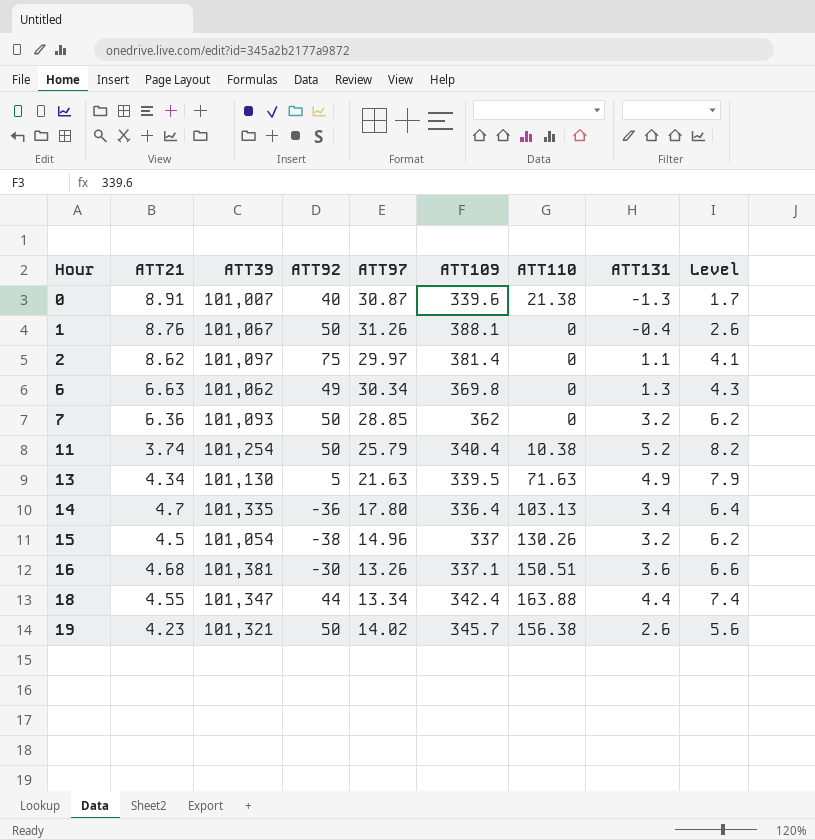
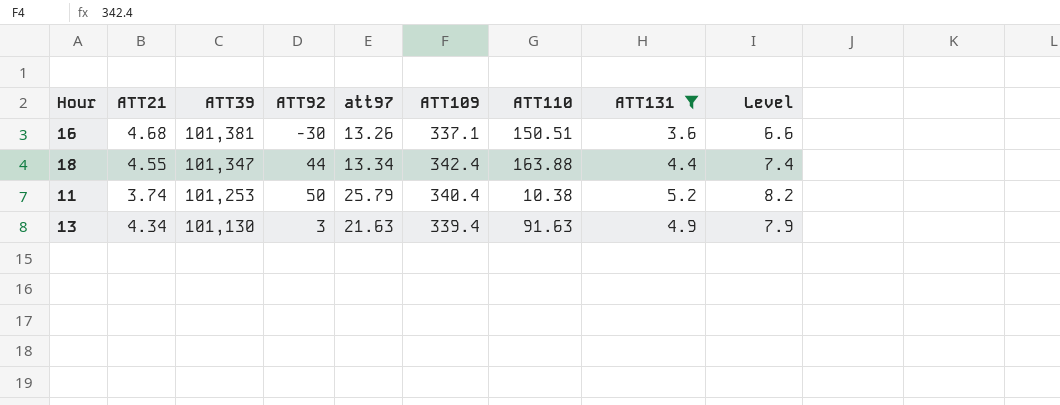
filter: none -> ATT131 >= 3.6
row order: Hour ascending -> ATT39 descending
column name: ATT97 -> att97
11 | ATT39: 101,254 -> 101,253
13 | ATT92: 5 -> 3
13 | ATT109: 339.5 -> 339.4
13 | ATT110: 71.63 -> 91.63

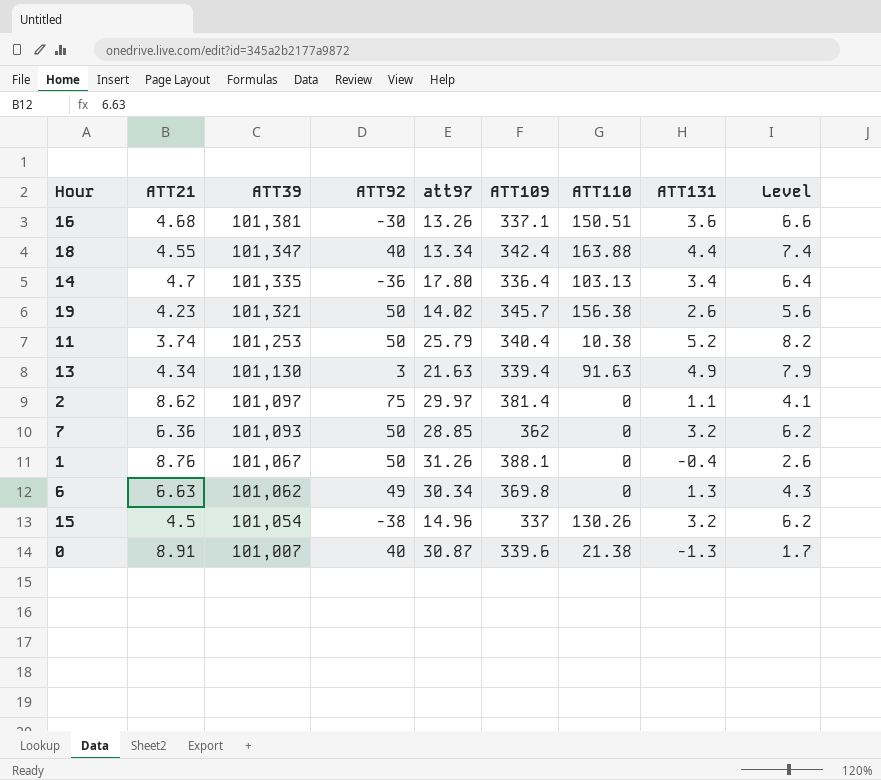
filter: ATT131 >= 3.6 -> none
18 | ATT92: 44 -> 40

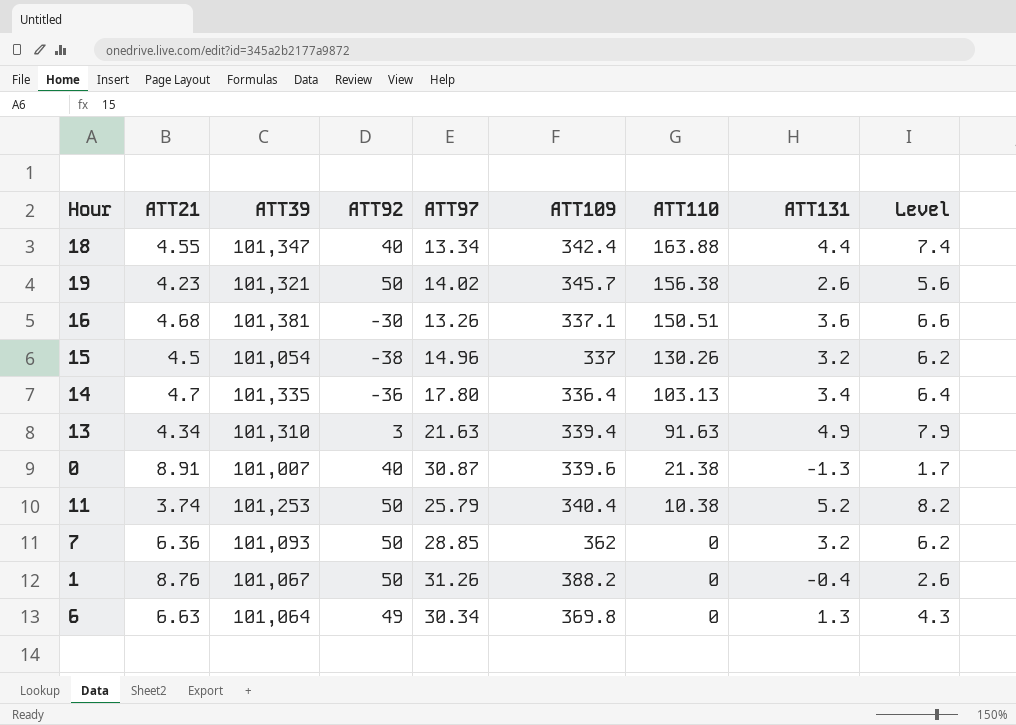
row order: ATT39 descending -> ATT110 descending
column name: att97 -> ATT97
row 2: 8.62 | 101,097 | 75 | 29.97 | 381.4 | 0 | 1.1 | 4.1 -> none
13 | ATT39: 101,130 -> 101,310
1 | ATT109: 388.1 -> 388.2
6 | ATT39: 101,062 -> 101,064

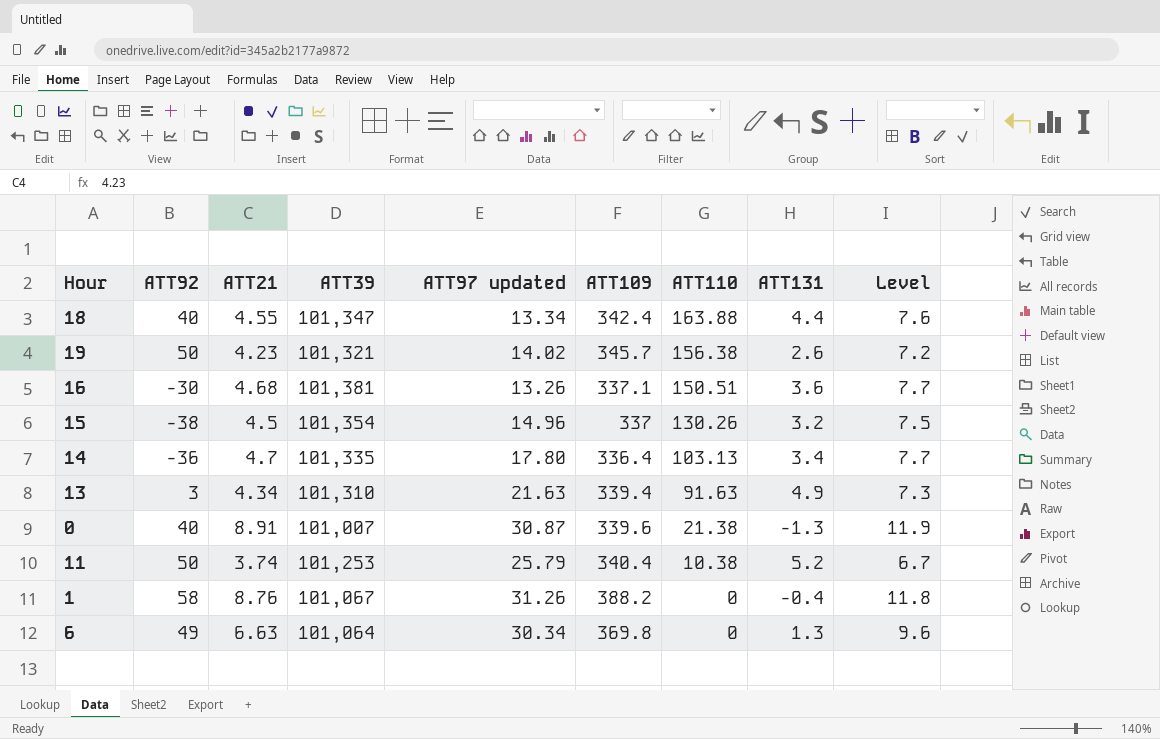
column ATT92 | position: 4 -> 2
column name: ATT97 -> ATT97 updated
column Level | formula: [ATT131] + 3 -> [ATT21] + 3
row 7: 6.36 | 101,093 | 50 | 28.85 | 362 | 0 | 3.2 | 6.2 -> none
15 | ATT39: 101,054 -> 101,354
1 | ATT92: 50 -> 58

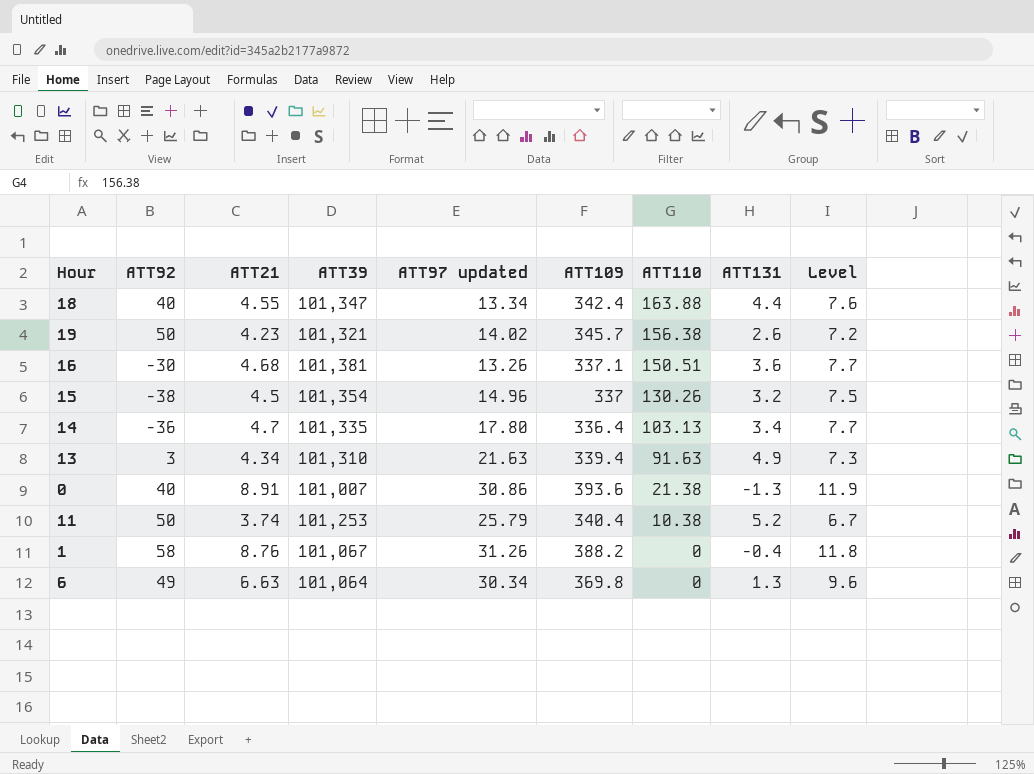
0 | ATT97 updated: 30.87 -> 30.86
0 | ATT109: 339.6 -> 393.6

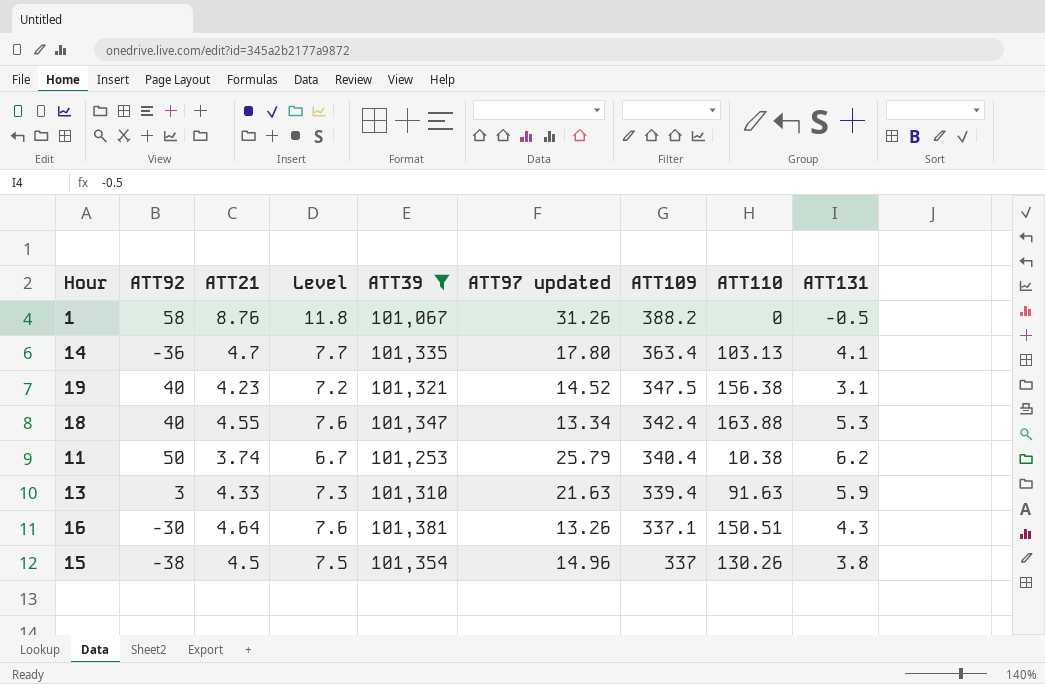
filter: none -> ATT39 >= 101,067
row order: ATT110 descending -> ATT109 descending
column Level | position: 9 -> 4
1 | ATT131: -0.4 -> -0.5
14 | ATT109: 336.4 -> 363.4
14 | ATT131: 3.4 -> 4.1
19 | ATT92: 50 -> 40
19 | ATT97 updated: 14.02 -> 14.52
19 | ATT109: 345.7 -> 347.5
19 | ATT131: 2.6 -> 3.1
18 | ATT131: 4.4 -> 5.3
11 | ATT131: 5.2 -> 6.2
13 | ATT21: 4.34 -> 4.33
13 | ATT131: 4.9 -> 5.9
16 | ATT21: 4.68 -> 4.64
16 | Level: 7.7 -> 7.6
16 | ATT131: 3.6 -> 4.3
15 | ATT131: 3.2 -> 3.8

